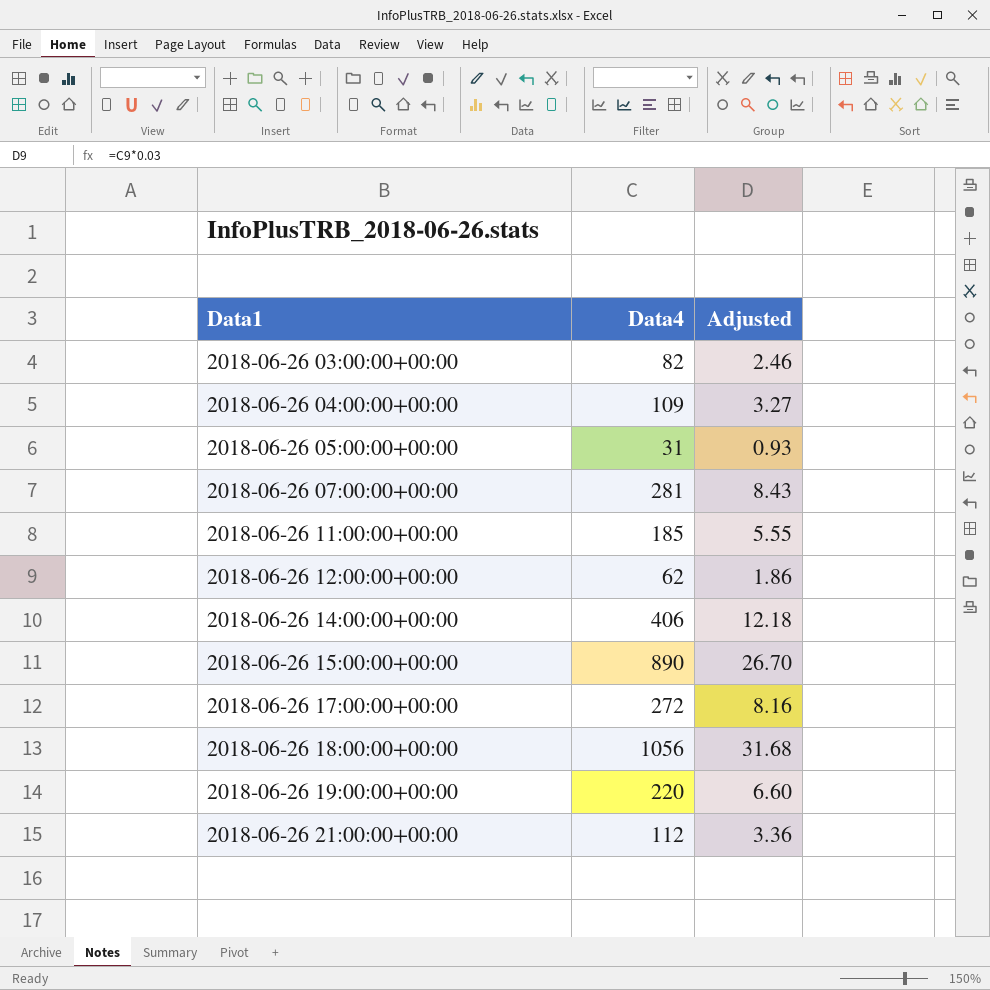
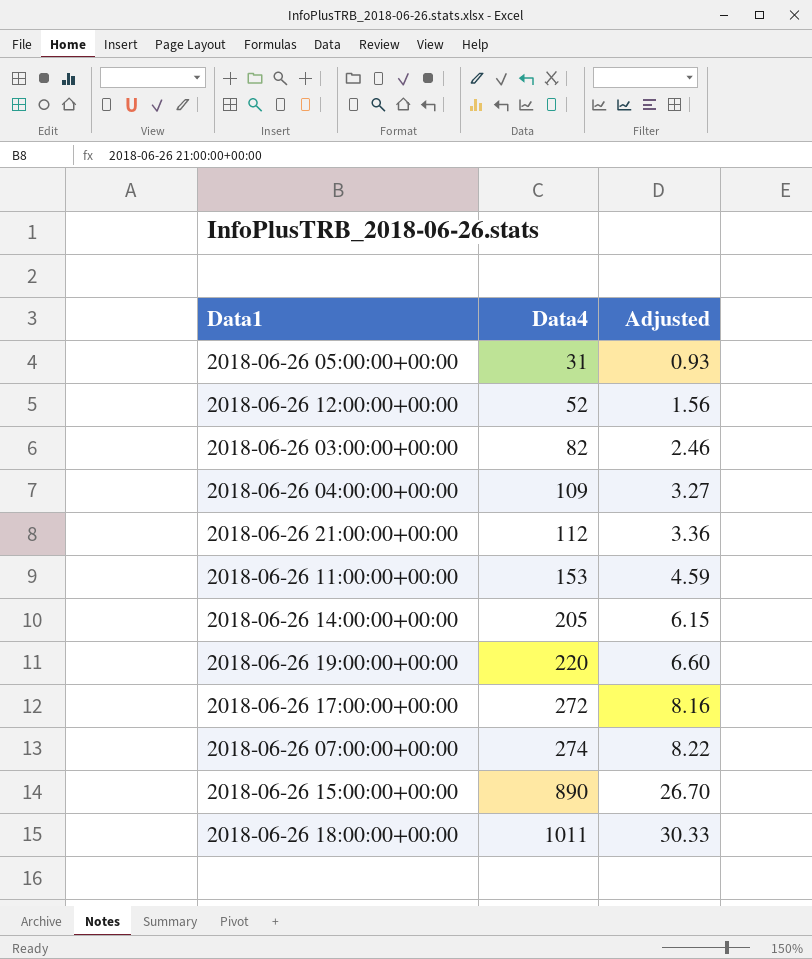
row order: Data1 ascending -> Data4 ascending
2018-06-26 12:00:00+00:00 | Data4: 62 -> 52
2018-06-26 12:00:00+00:00 | Adjusted: 1.86 -> 1.56
2018-06-26 11:00:00+00:00 | Data4: 185 -> 153
2018-06-26 11:00:00+00:00 | Adjusted: 5.55 -> 4.59
2018-06-26 14:00:00+00:00 | Data4: 406 -> 205
2018-06-26 14:00:00+00:00 | Adjusted: 12.18 -> 6.15
2018-06-26 07:00:00+00:00 | Data4: 281 -> 274
2018-06-26 07:00:00+00:00 | Adjusted: 8.43 -> 8.22
2018-06-26 18:00:00+00:00 | Data4: 1056 -> 1011
2018-06-26 18:00:00+00:00 | Adjusted: 31.68 -> 30.33

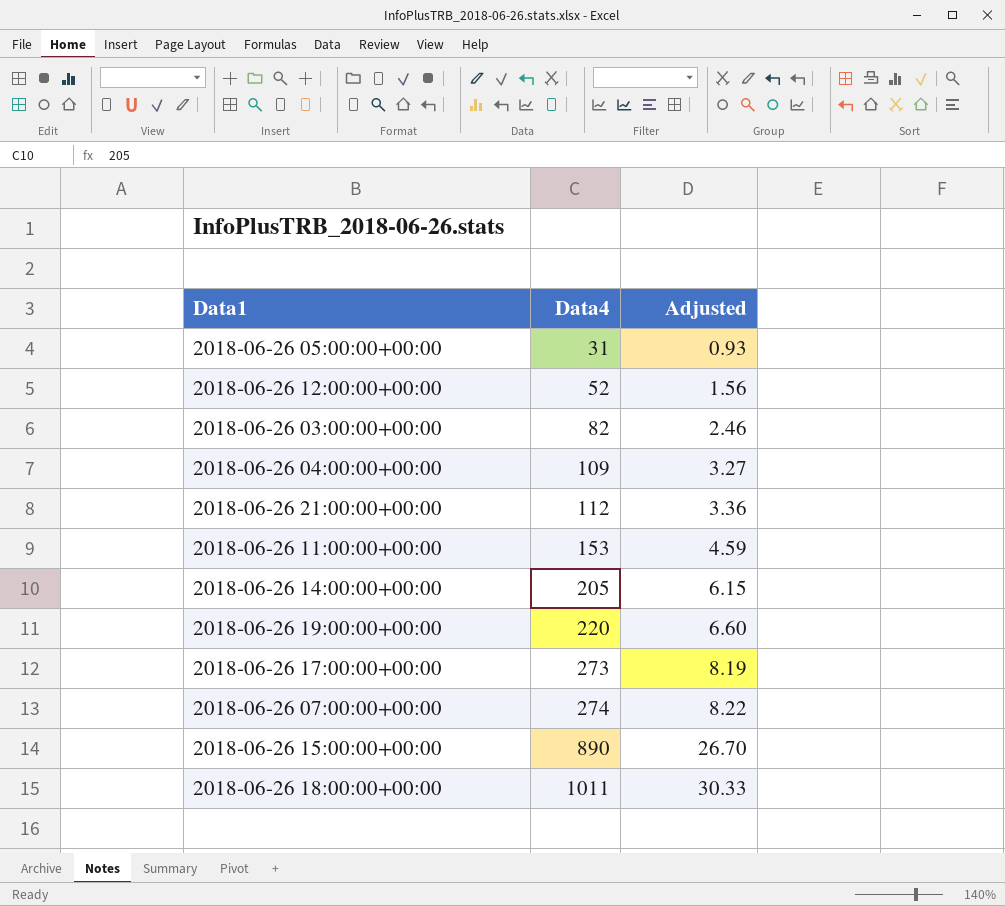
2018-06-26 17:00:00+00:00 | Data4: 272 -> 273
2018-06-26 17:00:00+00:00 | Adjusted: 8.16 -> 8.19

